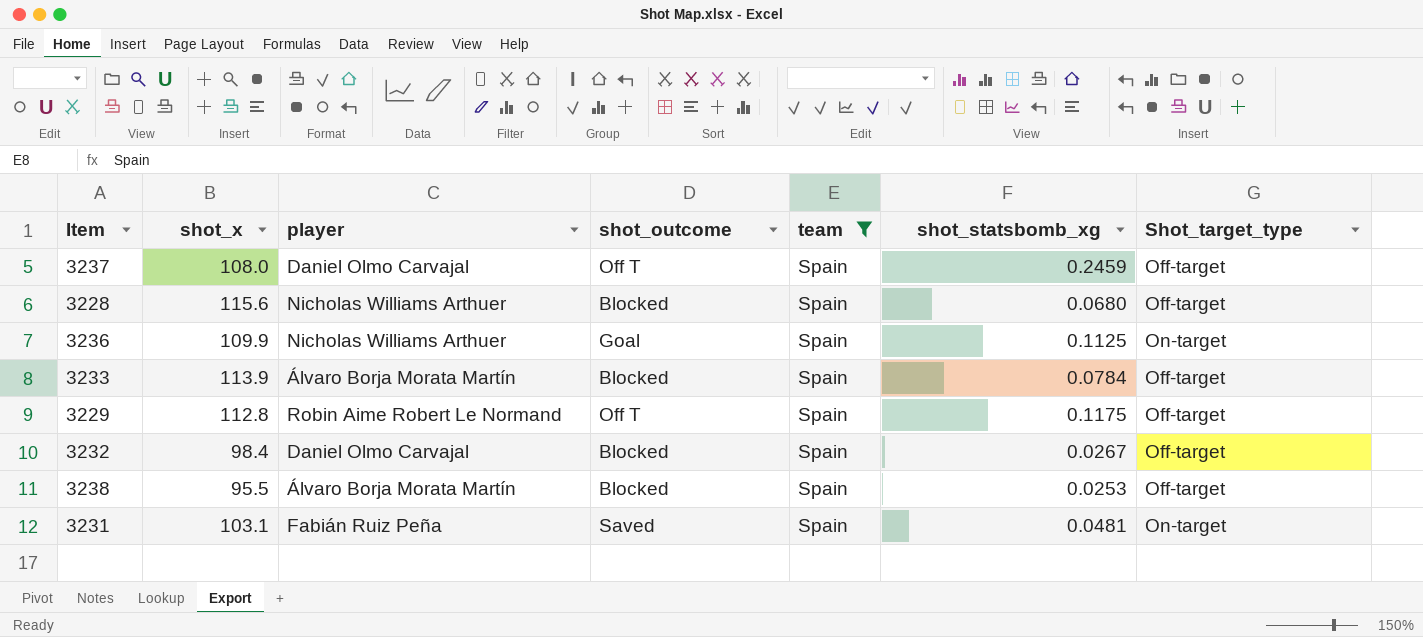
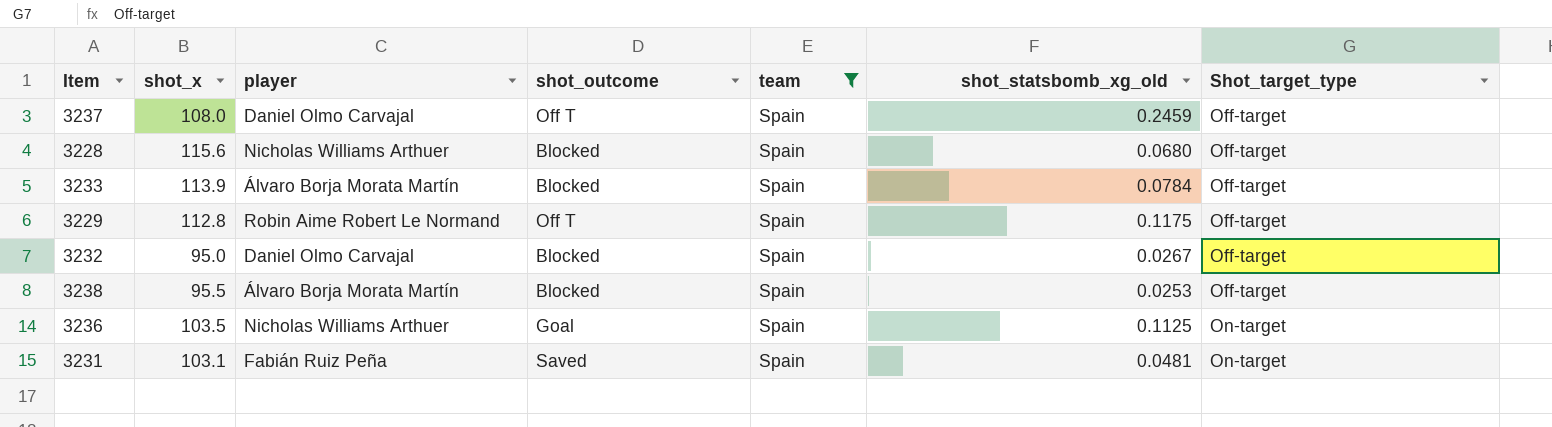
row order: none -> Shot_target_type ascending
column name: shot_statsbomb_xg -> shot_statsbomb_xg_old
3232 | shot_x: 98.4 -> 95.0
3236 | shot_x: 109.9 -> 103.5

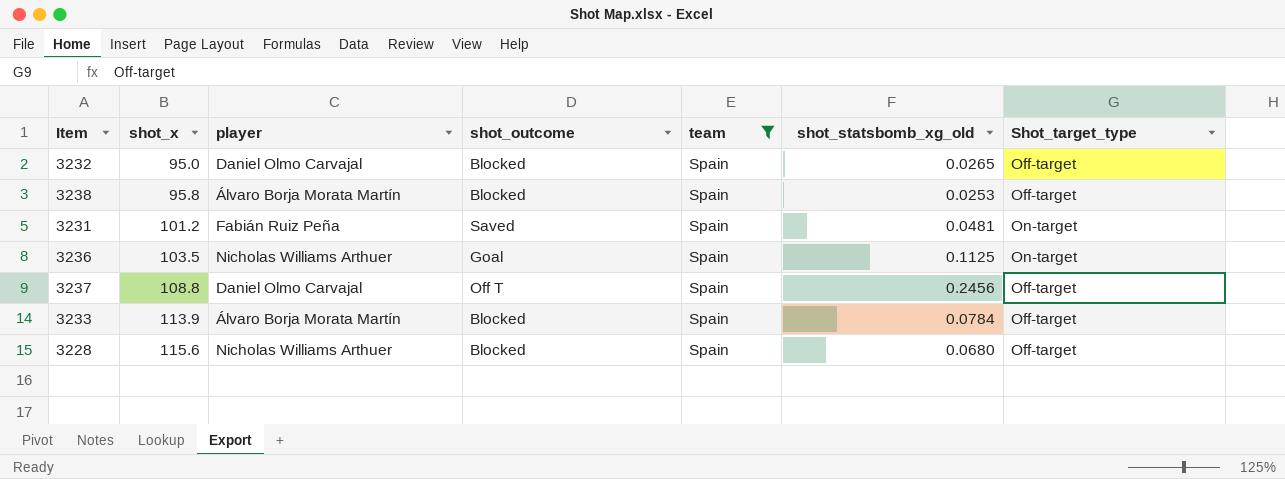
row order: Shot_target_type ascending -> shot_x ascending
row 3229: 112.8 | Robin Aime Robert Le Normand | Off T | Spain | 0.1175 | Off-target -> none
3232 | shot_statsbomb_xg_old: 0.0267 -> 0.0265
3238 | shot_x: 95.5 -> 95.8
3231 | shot_x: 103.1 -> 101.2
3237 | shot_x: 108.0 -> 108.8
3237 | shot_statsbomb_xg_old: 0.2459 -> 0.2456

